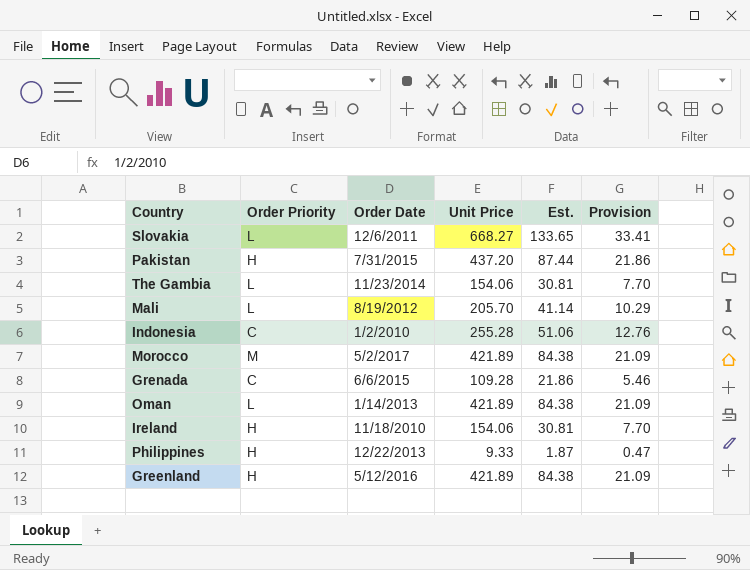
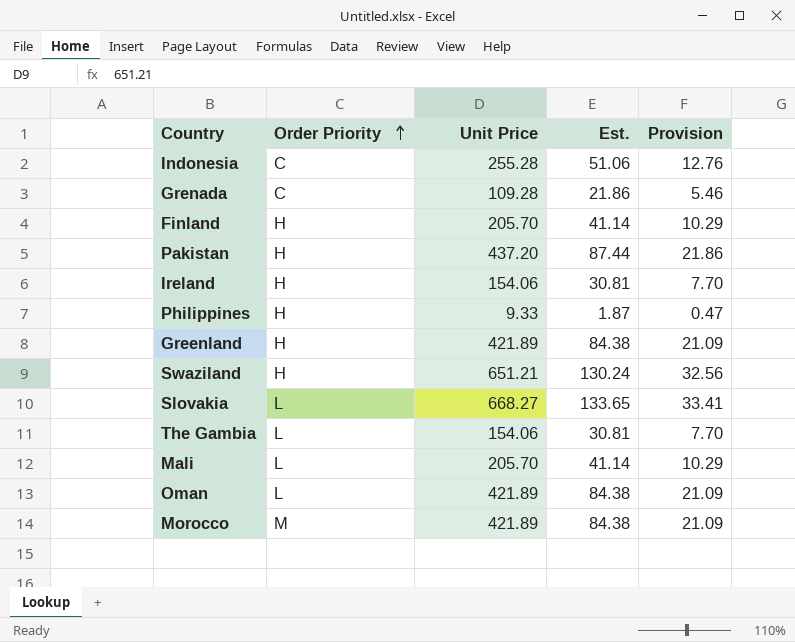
row order: none -> Order Priority ascending
column Order Date | position: 3 -> none
row Finland: none -> H | 205.70 | 41.14 | 10.29
row Swaziland: none -> H | 651.21 | 130.24 | 32.56

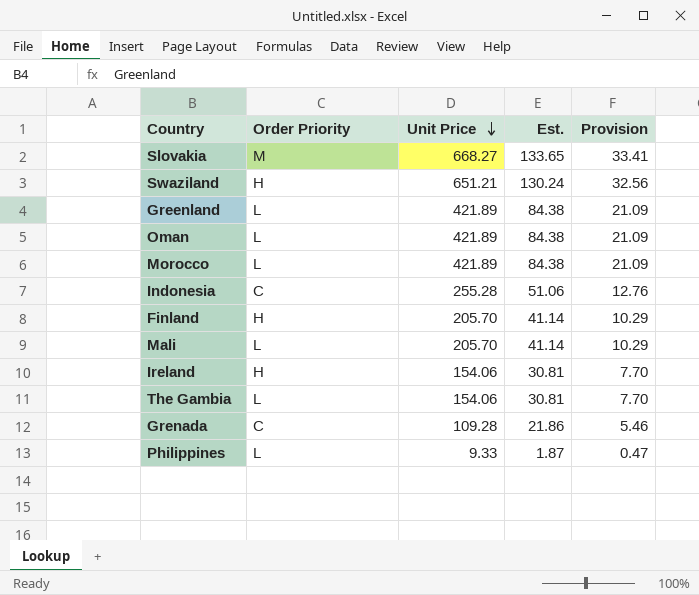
row order: Order Priority ascending -> Unit Price descending
row Pakistan: H | 437.20 | 87.44 | 21.86 -> none
Slovakia | Order Priority: L -> M
Greenland | Order Priority: H -> L
Morocco | Order Priority: M -> L
Philippines | Order Priority: H -> L

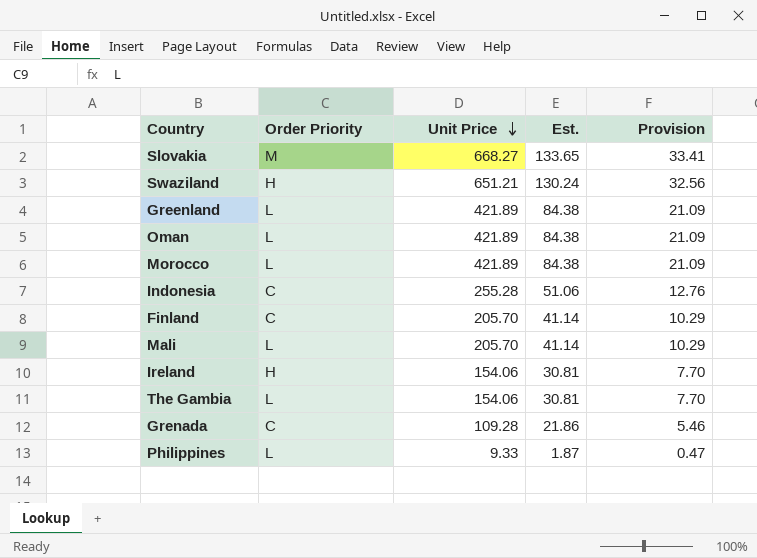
Finland | Order Priority: H -> C

